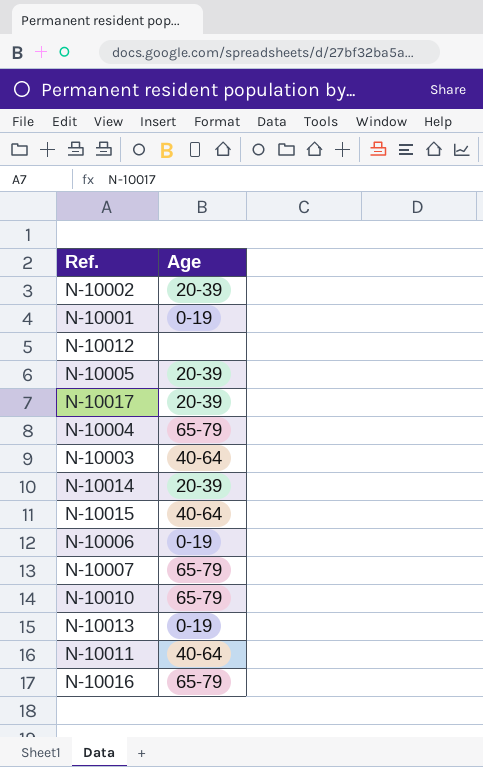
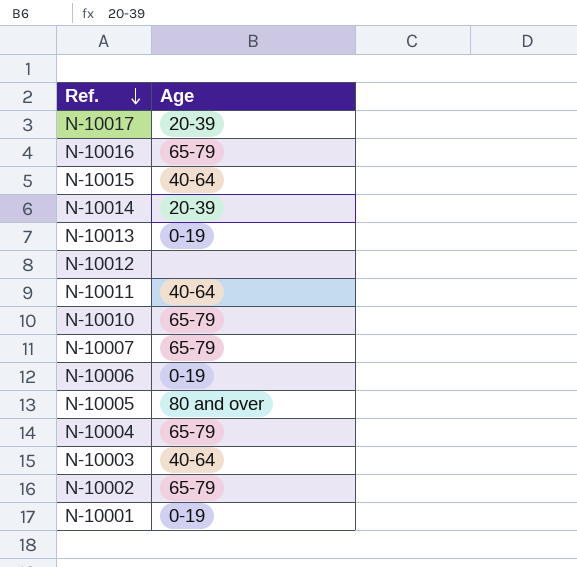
row order: none -> Ref. descending
N-10005 | Age: 20-39 -> 80 and over
N-10002 | Age: 20-39 -> 65-79

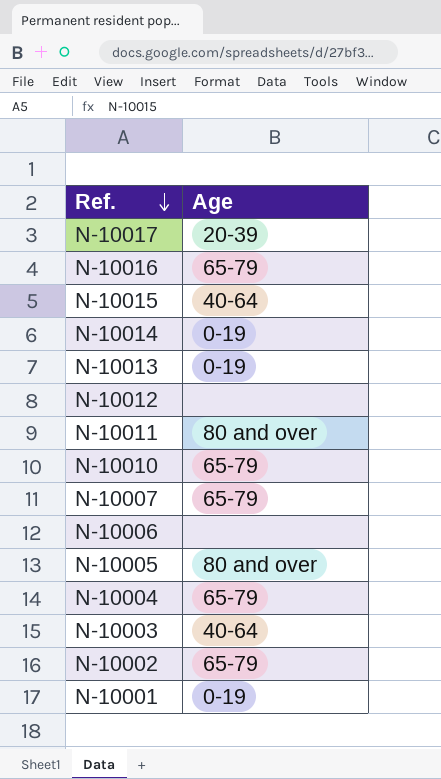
N-10014 | Age: 20-39 -> 0-19
N-10011 | Age: 40-64 -> 80 and over
N-10006 | Age: 0-19 -> none

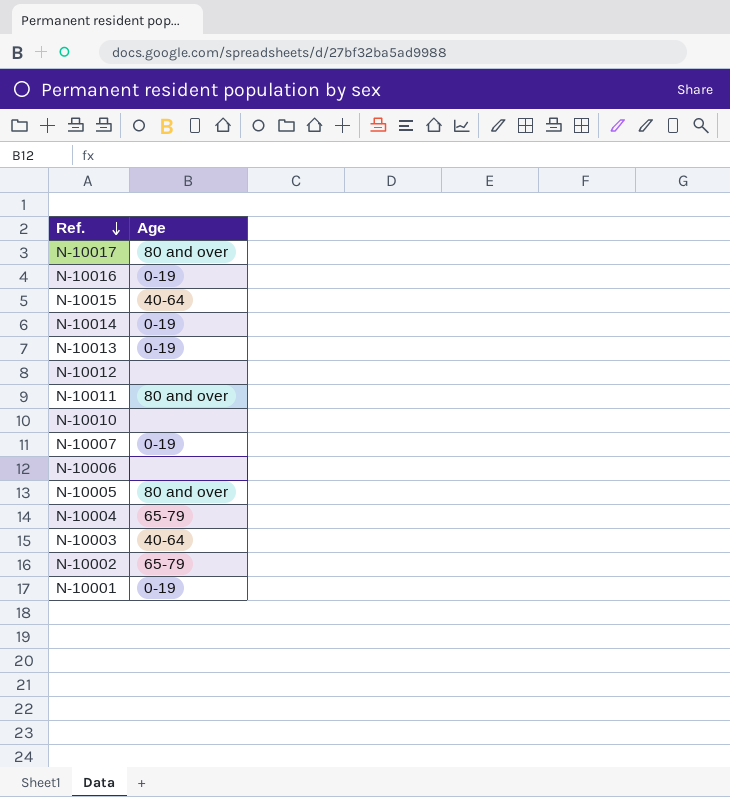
N-10017 | Age: 20-39 -> 80 and over
N-10016 | Age: 65-79 -> 0-19
N-10010 | Age: 65-79 -> none
N-10007 | Age: 65-79 -> 0-19

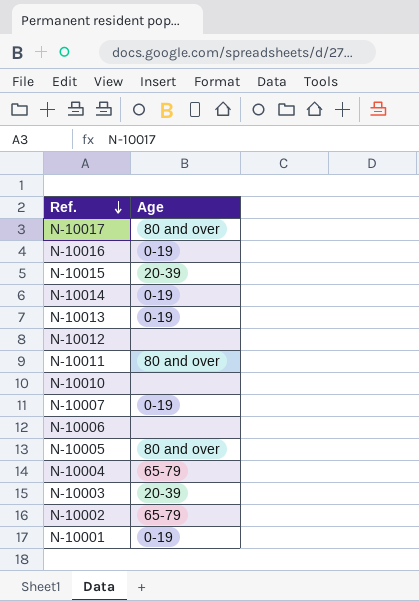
N-10015 | Age: 40-64 -> 20-39
N-10003 | Age: 40-64 -> 20-39

